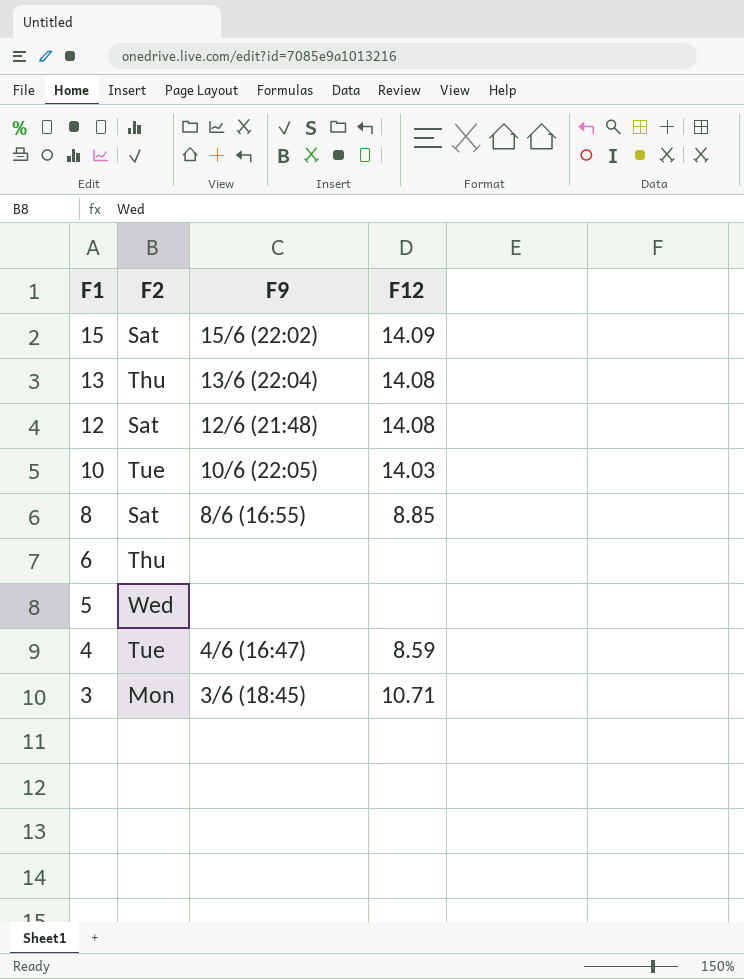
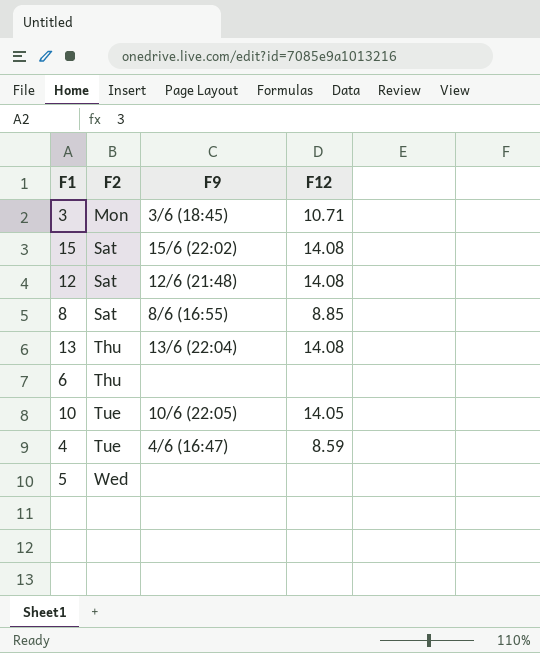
row order: F1 descending -> F2 ascending
15 | F12: 14.09 -> 14.08
10 | F12: 14.03 -> 14.05

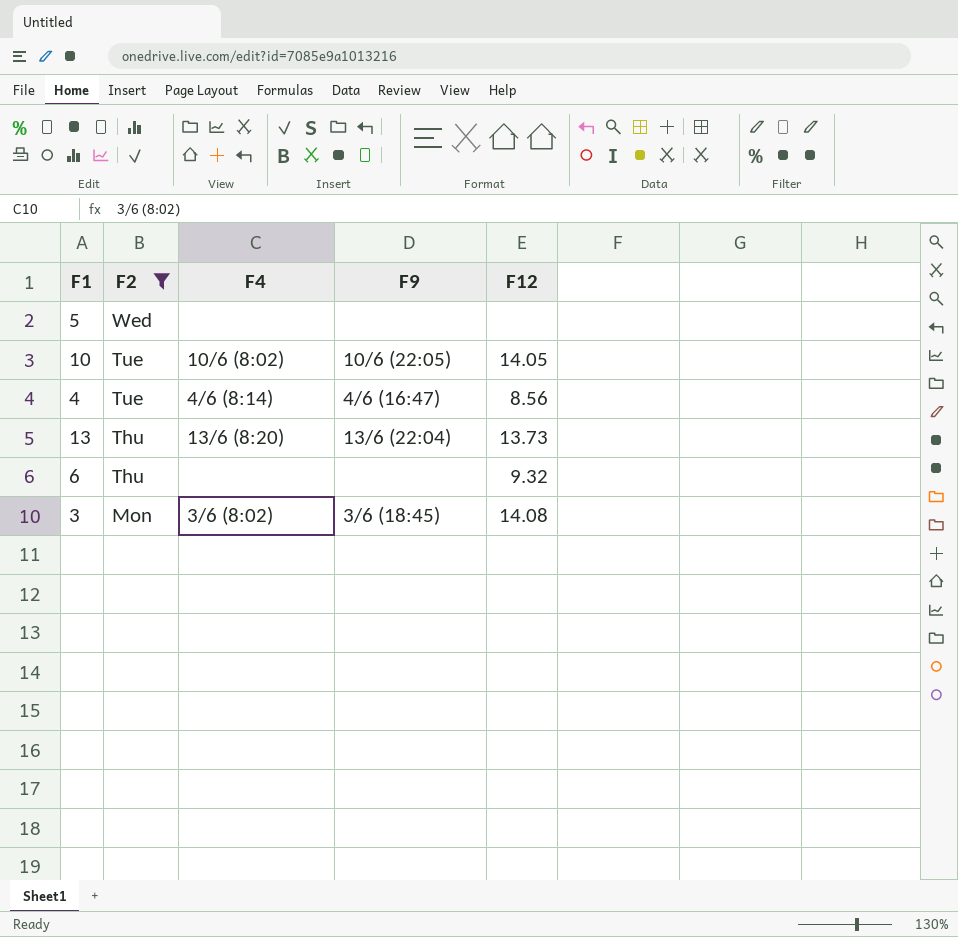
filter: none -> F2 != Sat
row order: F2 ascending -> F2 descending
column F4 | position: none -> 3
4 | F12: 8.59 -> 8.56
13 | F12: 14.08 -> 13.73
6 | F12: none -> 9.32
3 | F12: 10.71 -> 14.08

